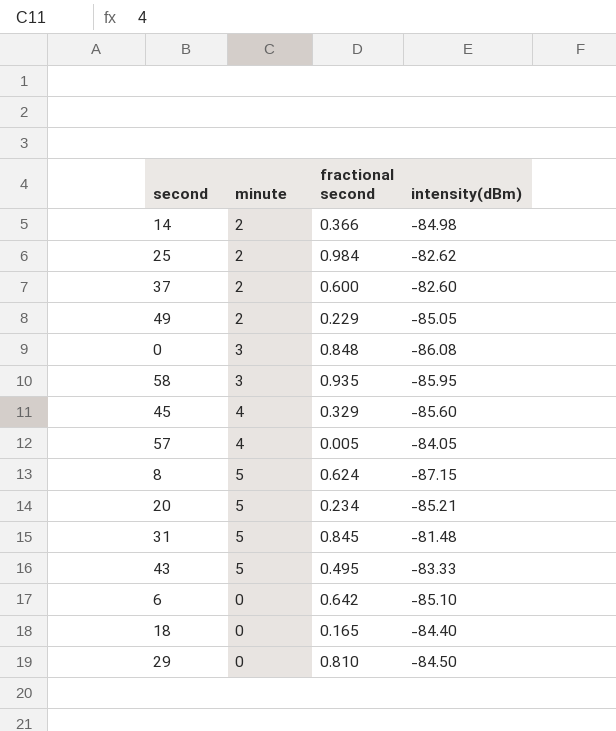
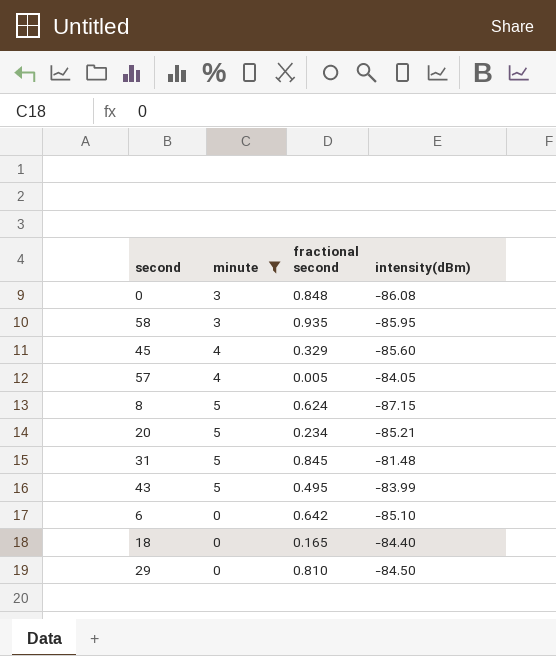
filter: none -> minute != 2
43 | intensity(dBm): -83.33 -> -83.99

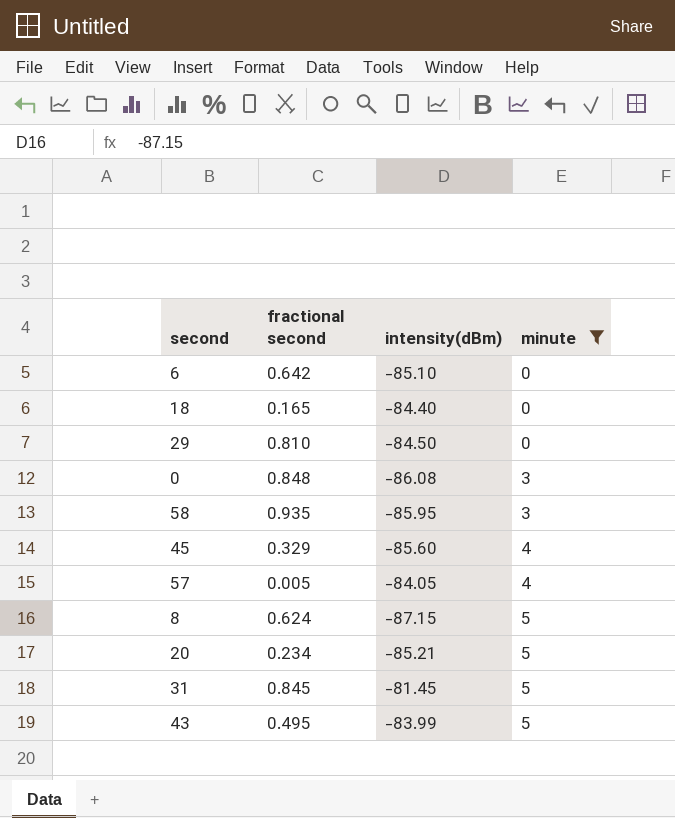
row order: none -> minute ascending
column minute | position: 2 -> 4
31 | intensity(dBm): -81.48 -> -81.45

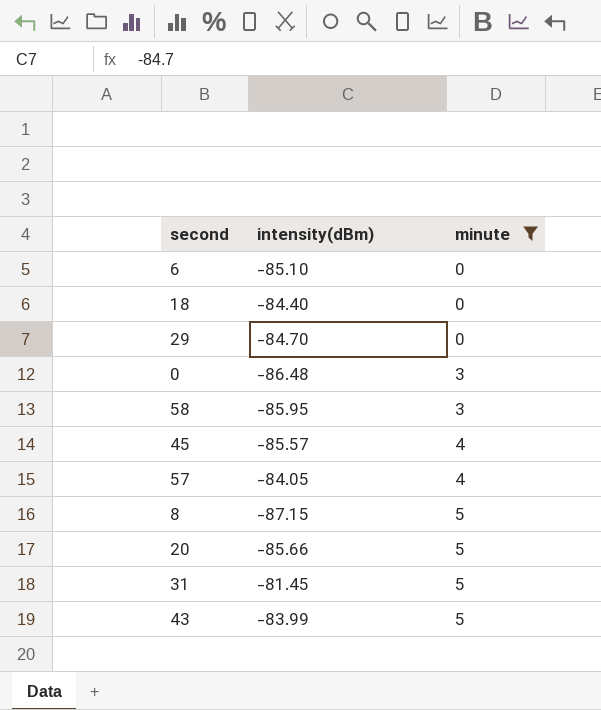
column fractional second | position: 2 -> none
29 | intensity(dBm): -84.50 -> -84.70
0 | intensity(dBm): -86.08 -> -86.48
45 | intensity(dBm): -85.60 -> -85.57
20 | intensity(dBm): -85.21 -> -85.66

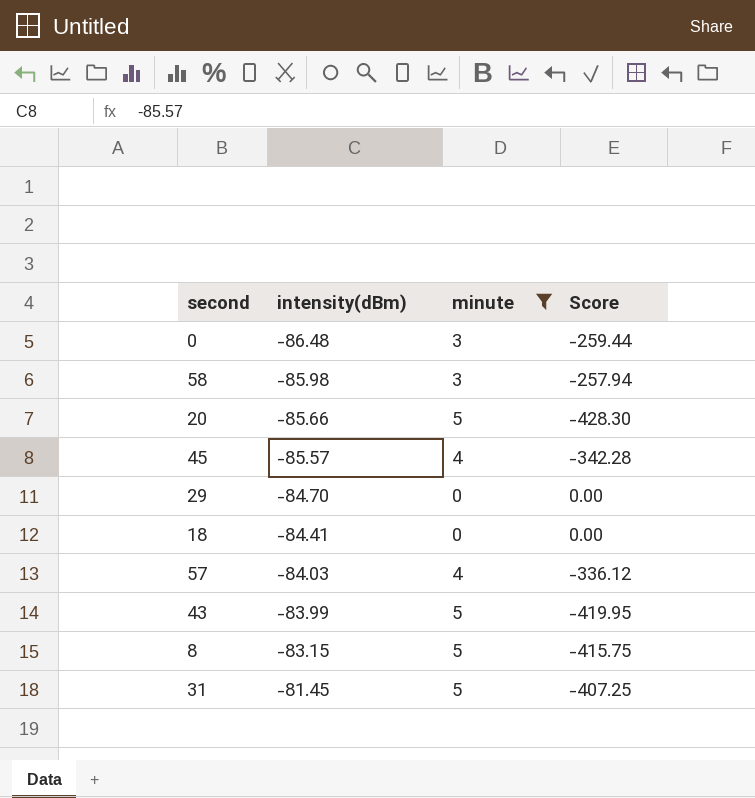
row order: minute ascending -> intensity(dBm) ascending
column Score | formula: none -> [intensity(dBm)] * [minute]
row 6: -85.10 | 0 -> none
58 | intensity(dBm): -85.95 -> -85.98
18 | intensity(dBm): -84.40 -> -84.41
57 | intensity(dBm): -84.05 -> -84.03
8 | intensity(dBm): -87.15 -> -83.15

